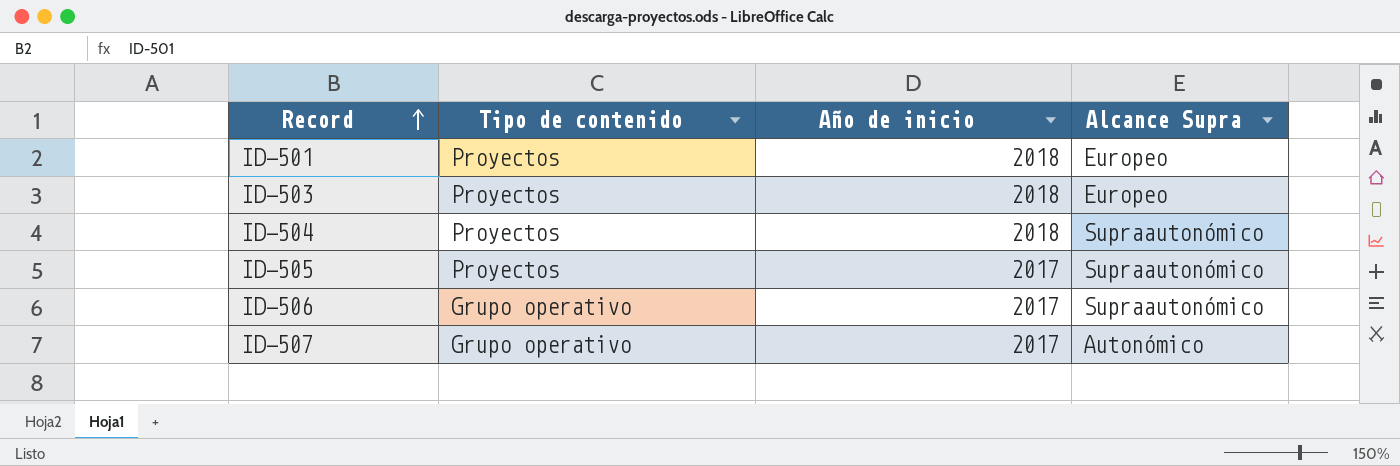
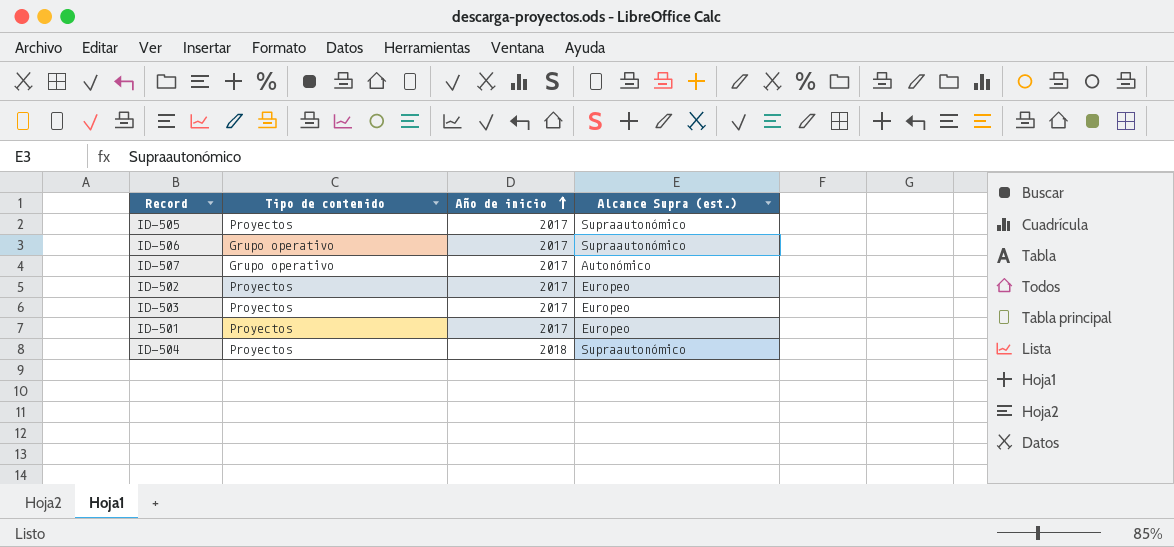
row order: Record ascending -> Año de inicio ascending
column name: Alcance Supra -> Alcance Supra (est.)
row ID-502: none -> Proyectos | 2017 | Europeo
ID-503 | Año de inicio: 2018 -> 2017
ID-501 | Año de inicio: 2018 -> 2017

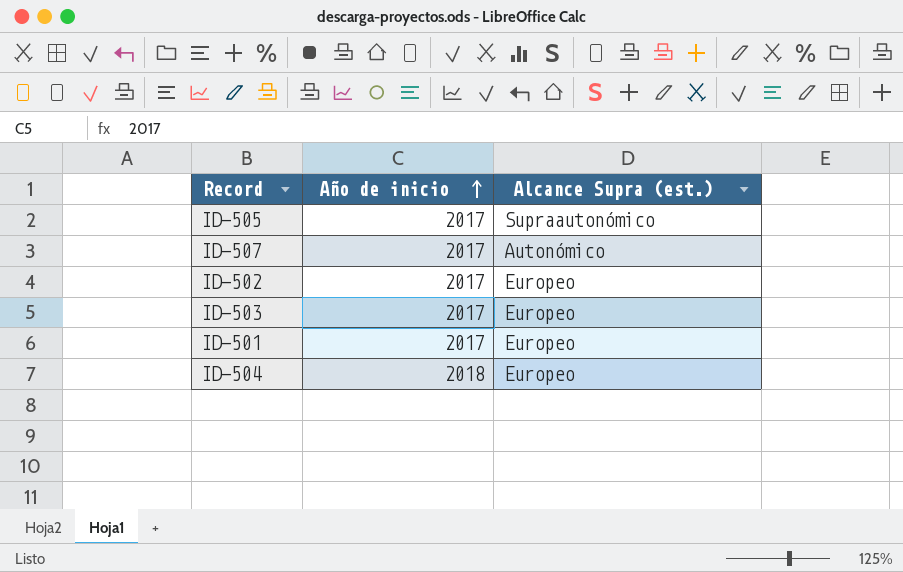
column Tipo de contenido | position: 2 -> none
row ID-506: Grupo operativo | 2017 | Supraautonómico -> none
ID-504 | Alcance Supra (est.): Supraautonómico -> Europeo

